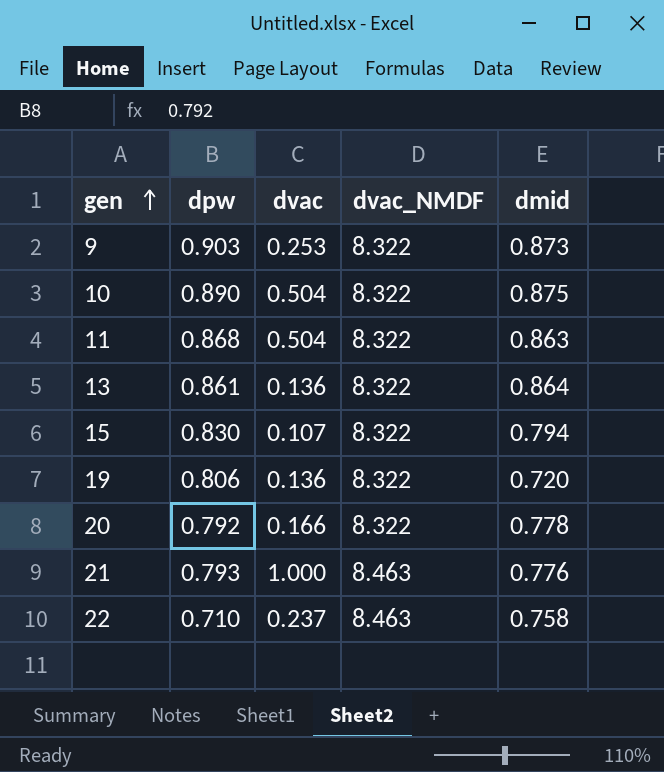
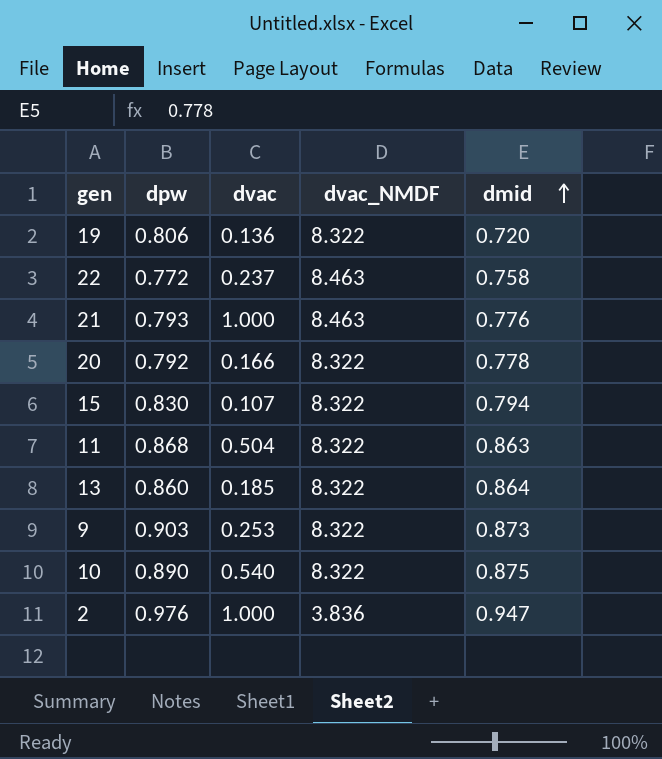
row order: gen ascending -> dmid ascending
22 | dpw: 0.710 -> 0.772
13 | dpw: 0.861 -> 0.860
13 | dvac: 0.136 -> 0.185
10 | dvac: 0.504 -> 0.540
row 2: none -> 0.976 | 1.000 | 3.836 | 0.947

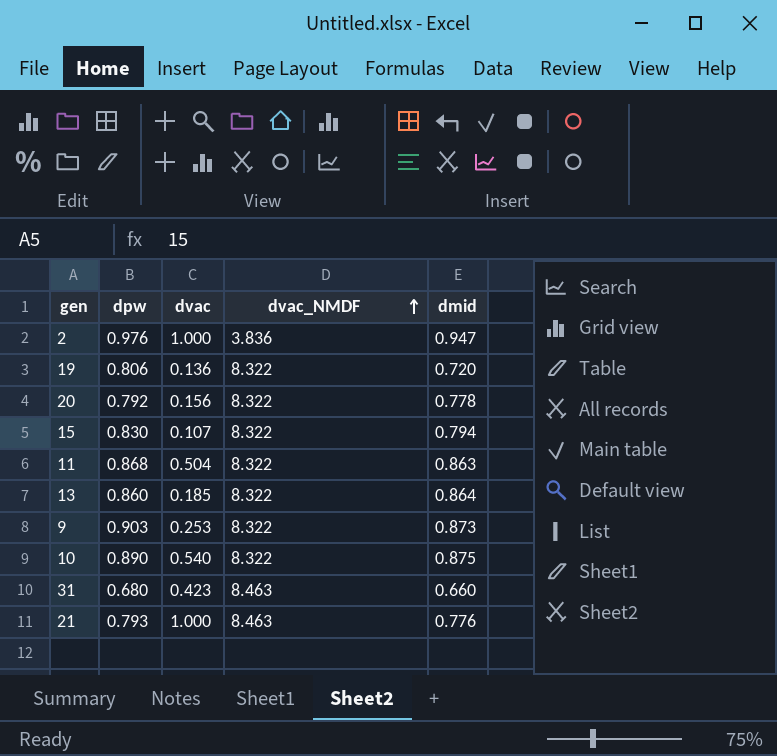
row order: dmid ascending -> dvac_NMDF ascending
row 22: 0.772 | 0.237 | 8.463 | 0.758 -> none
20 | dvac: 0.166 -> 0.156
row 31: none -> 0.680 | 0.423 | 8.463 | 0.660

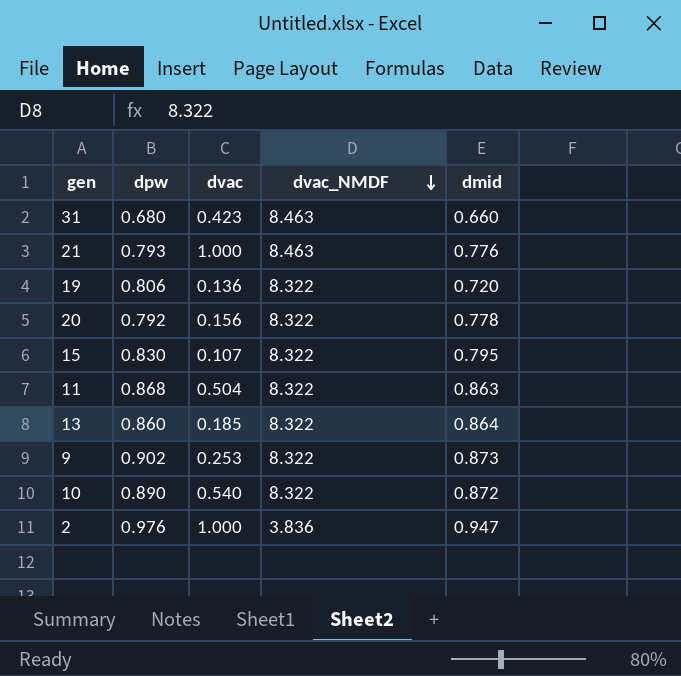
row order: dvac_NMDF ascending -> dvac_NMDF descending
15 | dmid: 0.794 -> 0.795
9 | dpw: 0.903 -> 0.902
10 | dmid: 0.875 -> 0.872

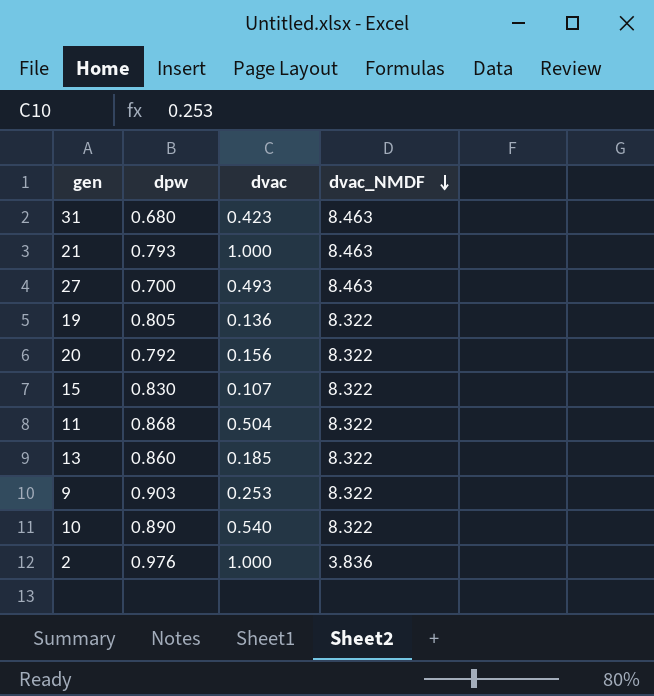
column dmid | position: 5 -> none
row 27: none -> 0.700 | 0.493 | 8.463
19 | dpw: 0.806 -> 0.805
9 | dpw: 0.902 -> 0.903

